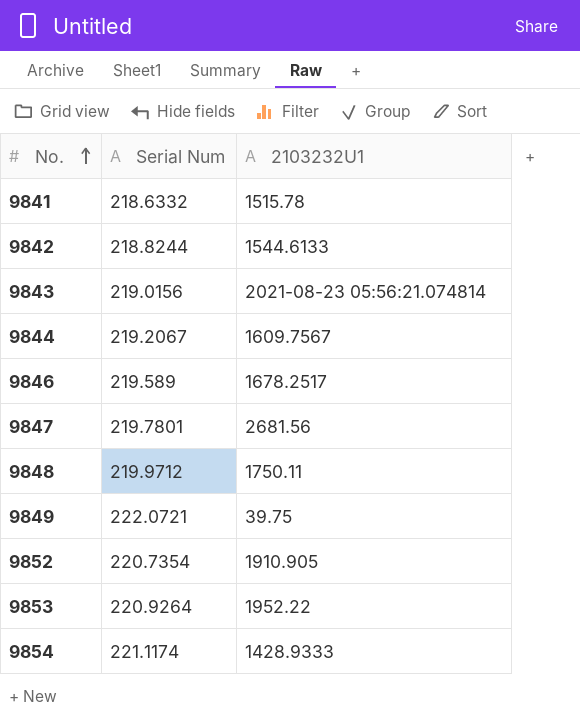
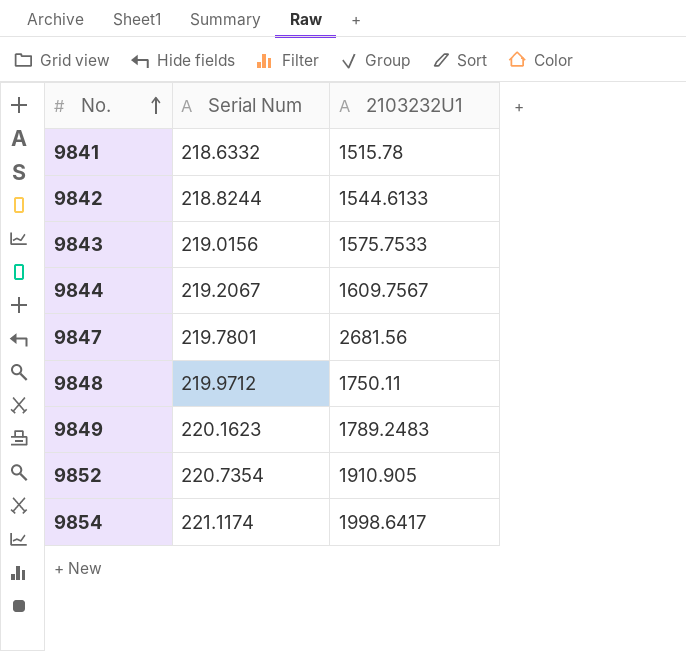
row 9846: 219.589 | 1678.2517 -> none
row 9853: 220.9264 | 1952.22 -> none
9843 | 2103232U1: 2021-08-23 05:56:21.074814 -> 1575.7533
9849 | Serial Num: 222.0721 -> 220.1623
9849 | 2103232U1: 39.75 -> 1789.2483
9854 | 2103232U1: 1428.9333 -> 1998.6417

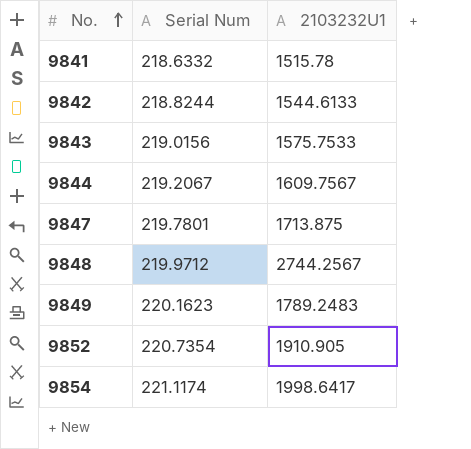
9847 | 2103232U1: 2681.56 -> 1713.875
9848 | 2103232U1: 1750.11 -> 2744.2567

